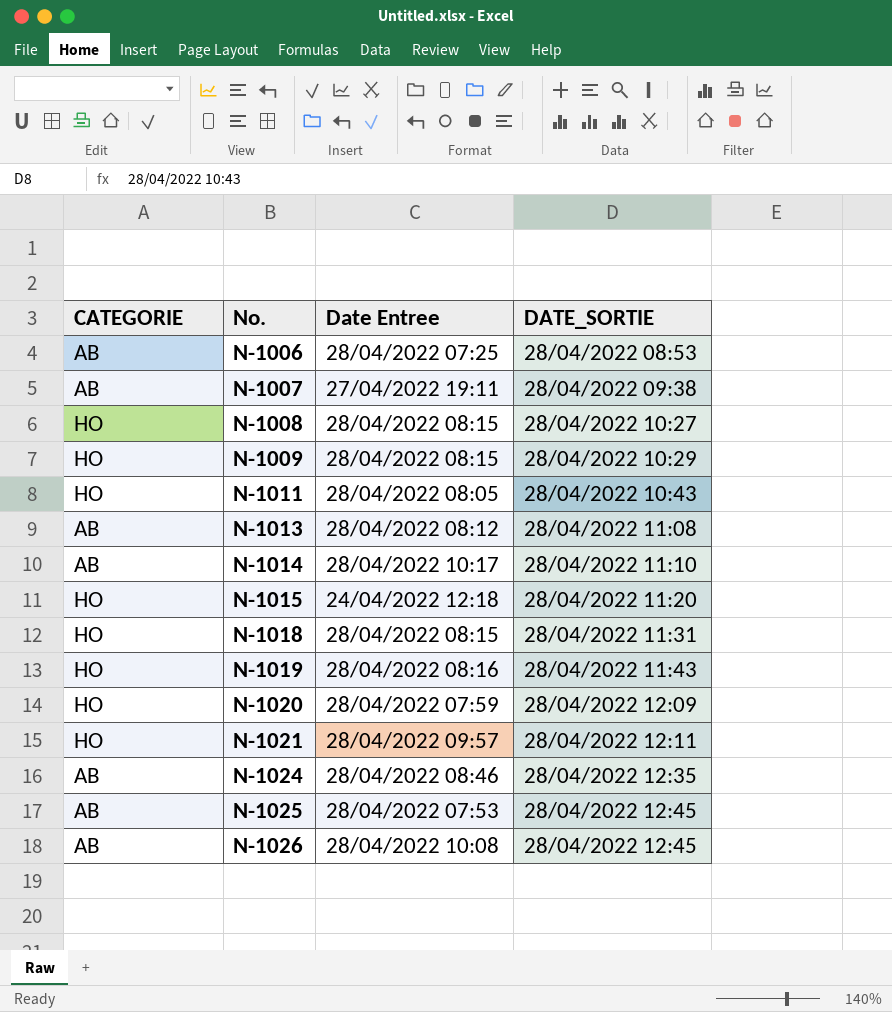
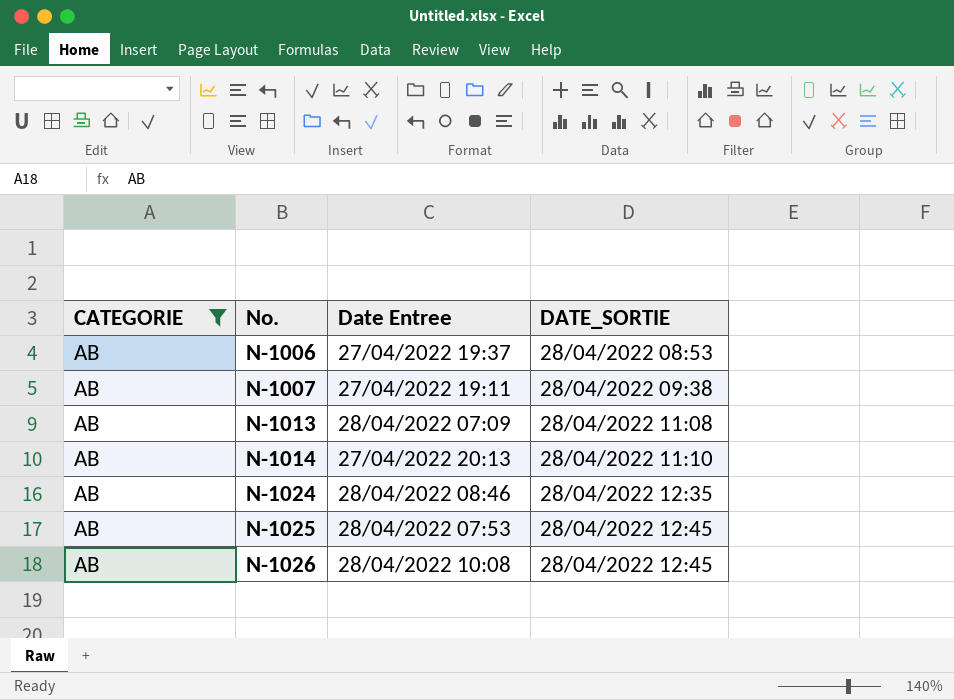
filter: none -> CATEGORIE = AB
N-1006 | Date Entree: 28/04/2022 07:25 -> 27/04/2022 19:37
N-1013 | Date Entree: 28/04/2022 08:12 -> 28/04/2022 07:09
N-1014 | Date Entree: 28/04/2022 10:17 -> 27/04/2022 20:13

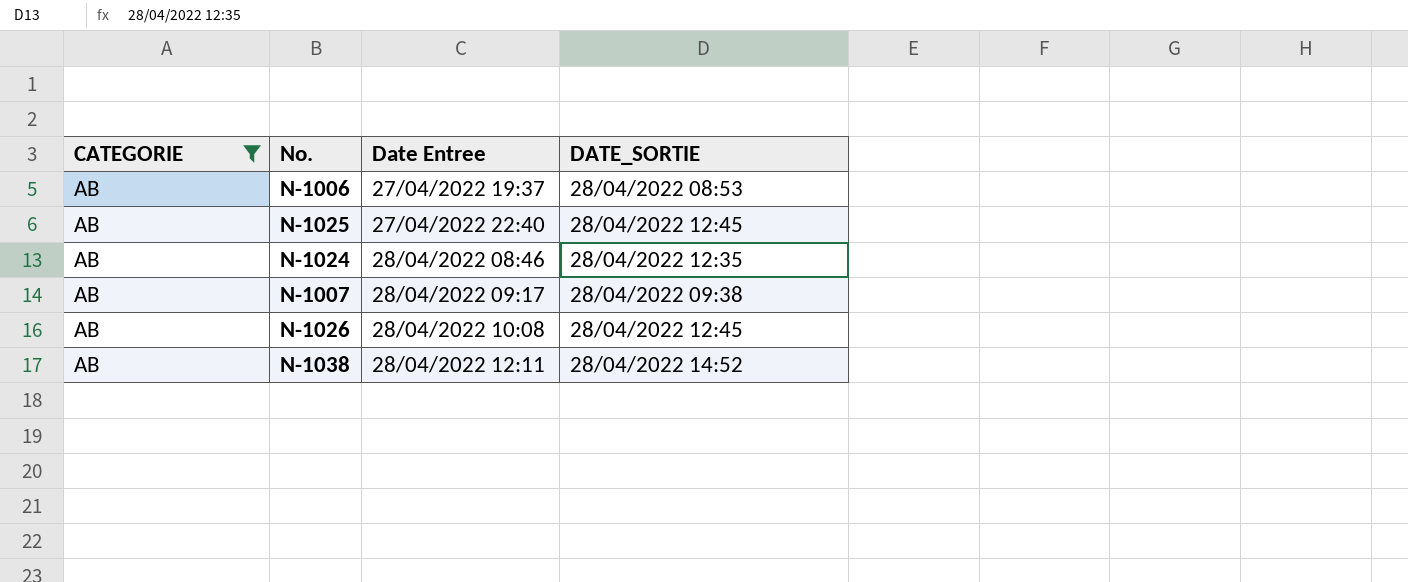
row order: No. ascending -> Date Entree ascending
row N-1013: AB | 28/04/2022 07:09 | 28/04/2022 11:08 -> none
row N-1014: AB | 27/04/2022 20:13 | 28/04/2022 11:10 -> none
N-1025 | Date Entree: 28/04/2022 07:53 -> 27/04/2022 22:40
N-1007 | Date Entree: 27/04/2022 19:11 -> 28/04/2022 09:17
row N-1038: none -> AB | 28/04/2022 12:11 | 28/04/2022 14:52

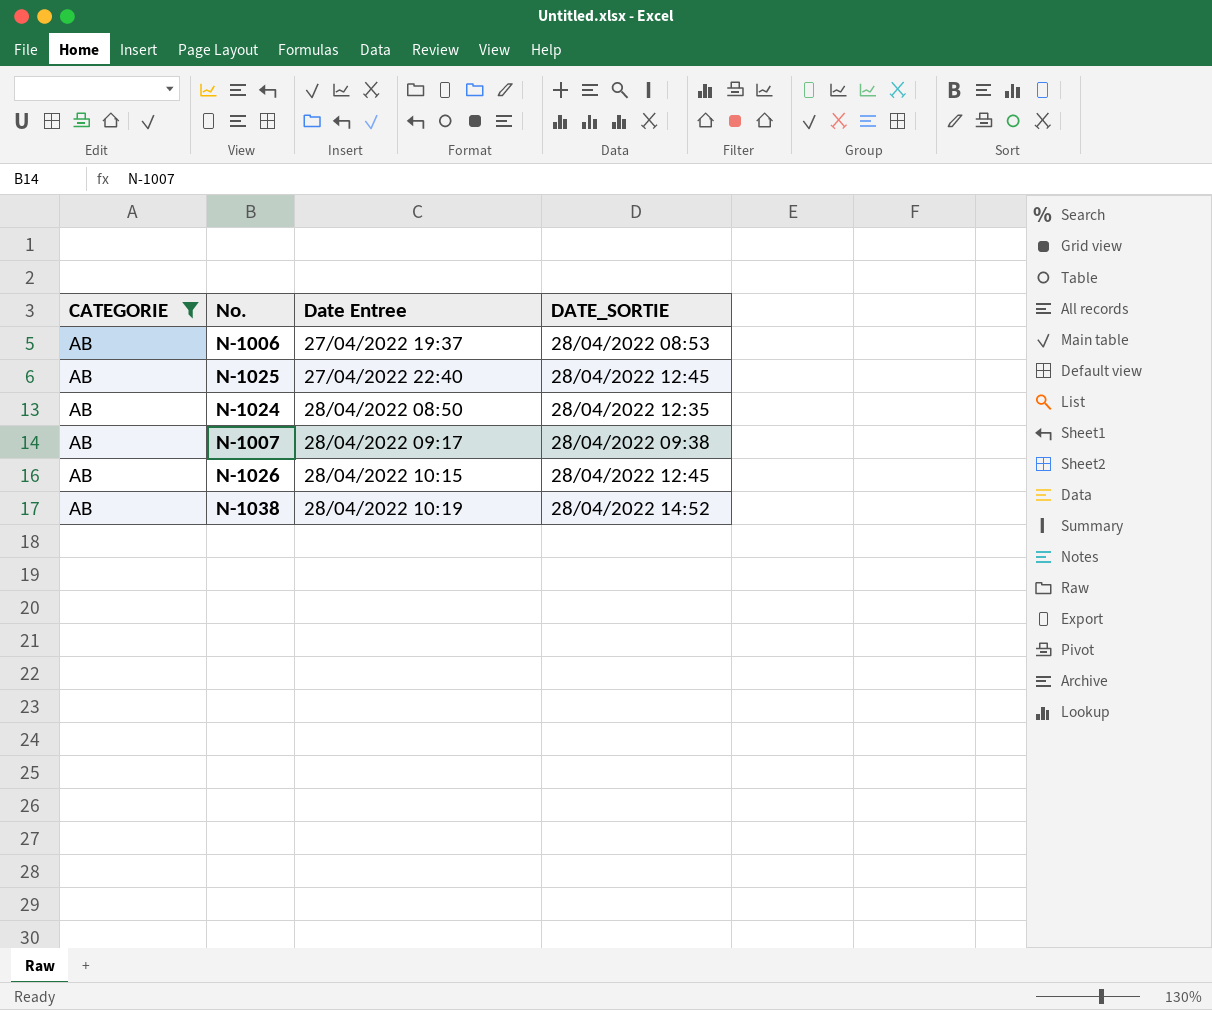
N-1024 | Date Entree: 28/04/2022 08:46 -> 28/04/2022 08:50
N-1026 | Date Entree: 28/04/2022 10:08 -> 28/04/2022 10:15
N-1038 | Date Entree: 28/04/2022 12:11 -> 28/04/2022 10:19

